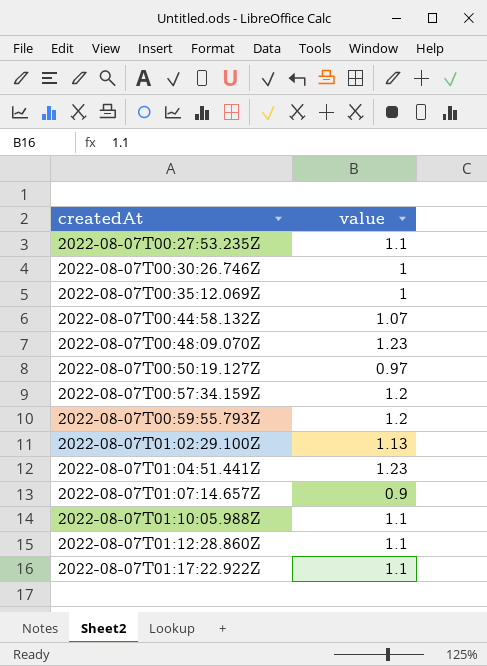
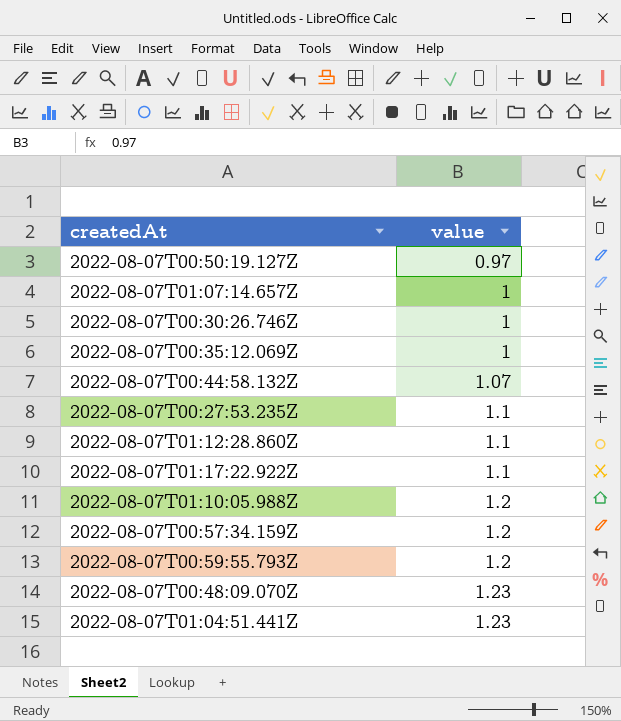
row order: createdAt ascending -> value ascending
row 2022-08-07T01:02:29.100Z: 1.13 -> none
2022-08-07T01:07:14.657Z | value: 0.9 -> 1
2022-08-07T01:10:05.988Z | value: 1.1 -> 1.2

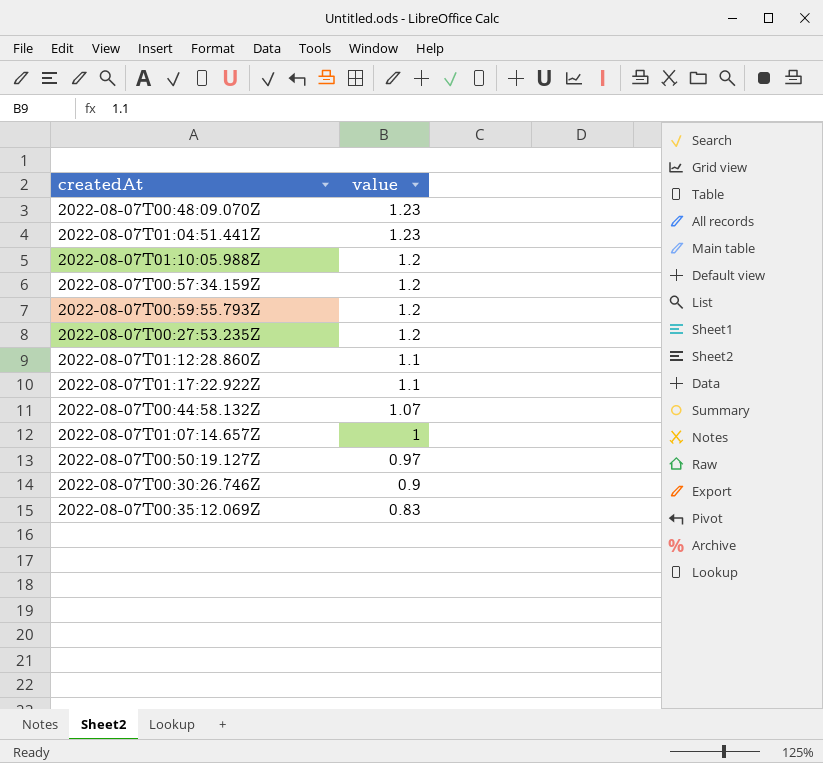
row order: value ascending -> value descending
2022-08-07T00:27:53.235Z | value: 1.1 -> 1.2
2022-08-07T00:30:26.746Z | value: 1 -> 0.9
2022-08-07T00:35:12.069Z | value: 1 -> 0.83

